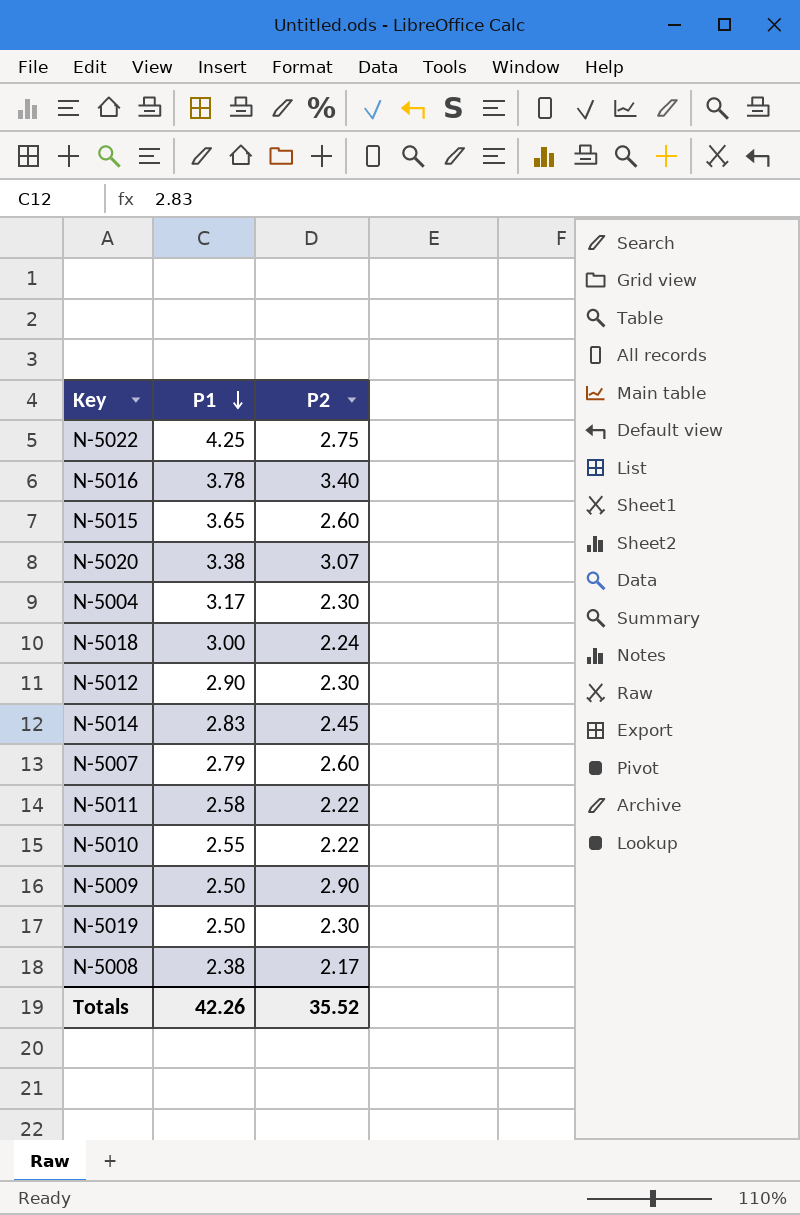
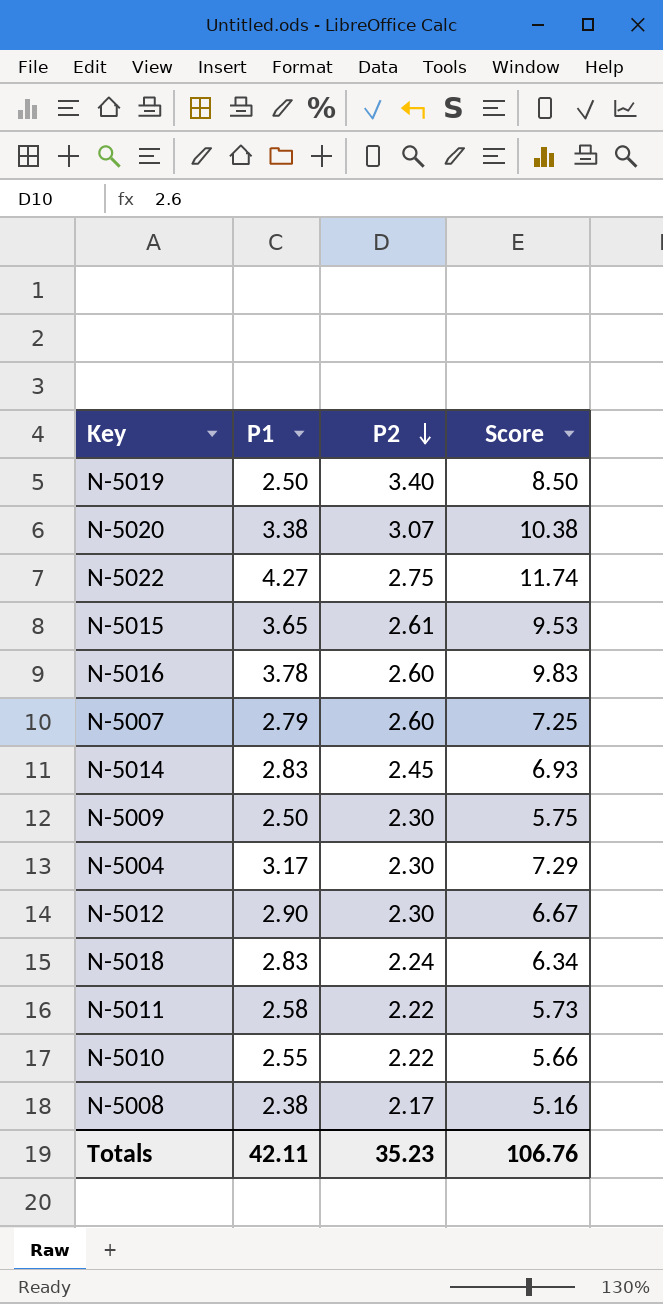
row order: P1 descending -> P2 descending
column Score | formula: none -> [P1] * [P2]
N-5019 | P2: 2.30 -> 3.40
N-5022 | P1: 4.25 -> 4.27
N-5015 | P2: 2.60 -> 2.61
N-5016 | P2: 3.40 -> 2.60
N-5009 | P2: 2.90 -> 2.30
N-5018 | P1: 3.00 -> 2.83
Totals | P1: 42.26 -> 42.11
Totals | P2: 35.52 -> 35.23

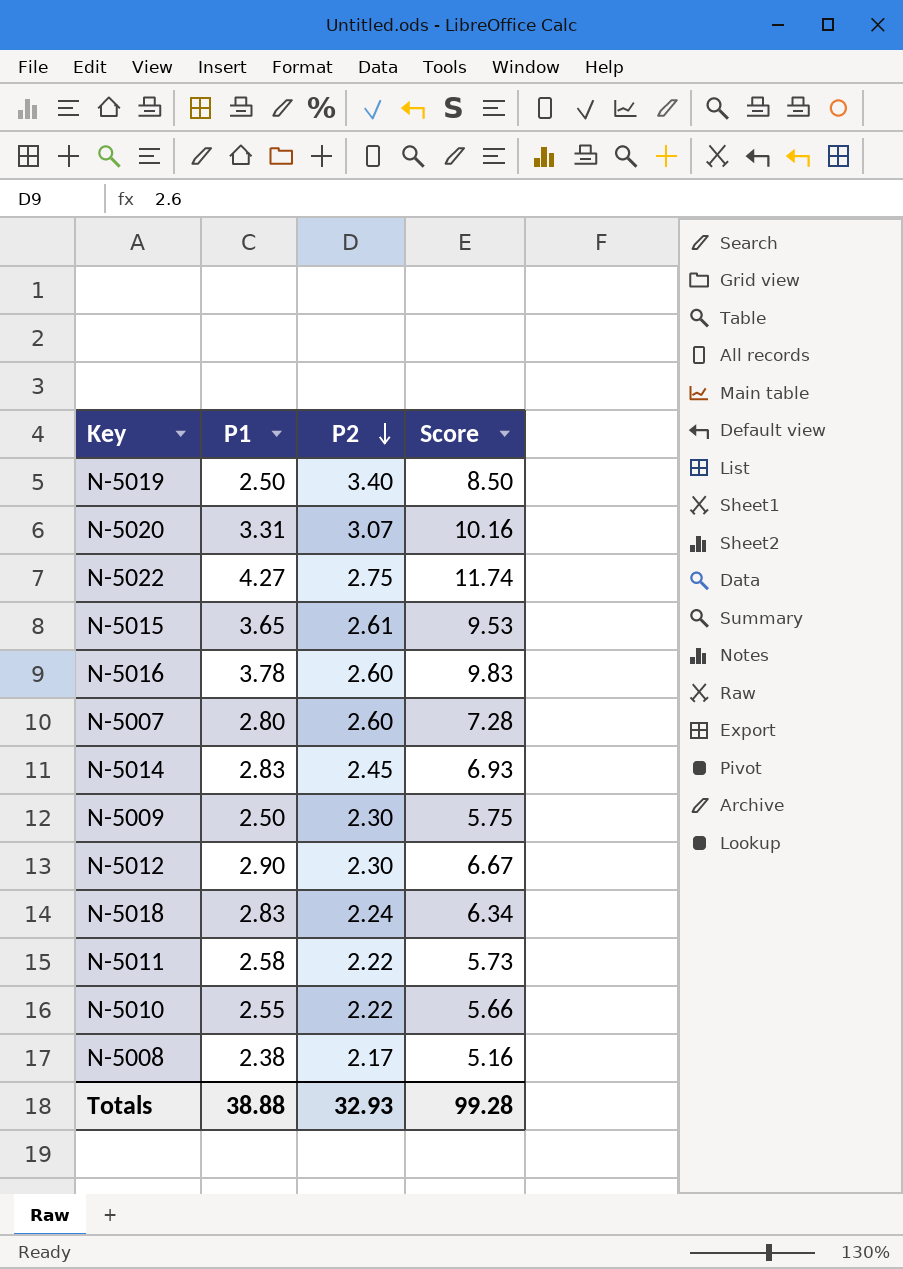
row N-5004: 3.17 | 2.30 | 7.29 -> none
N-5020 | P1: 3.38 -> 3.31
N-5020 | Score: 10.38 -> 10.16
N-5007 | P1: 2.79 -> 2.80
N-5007 | Score: 7.25 -> 7.28
Totals | P1: 42.11 -> 38.88
Totals | P2: 35.23 -> 32.93
Totals | Score: 106.76 -> 99.28

